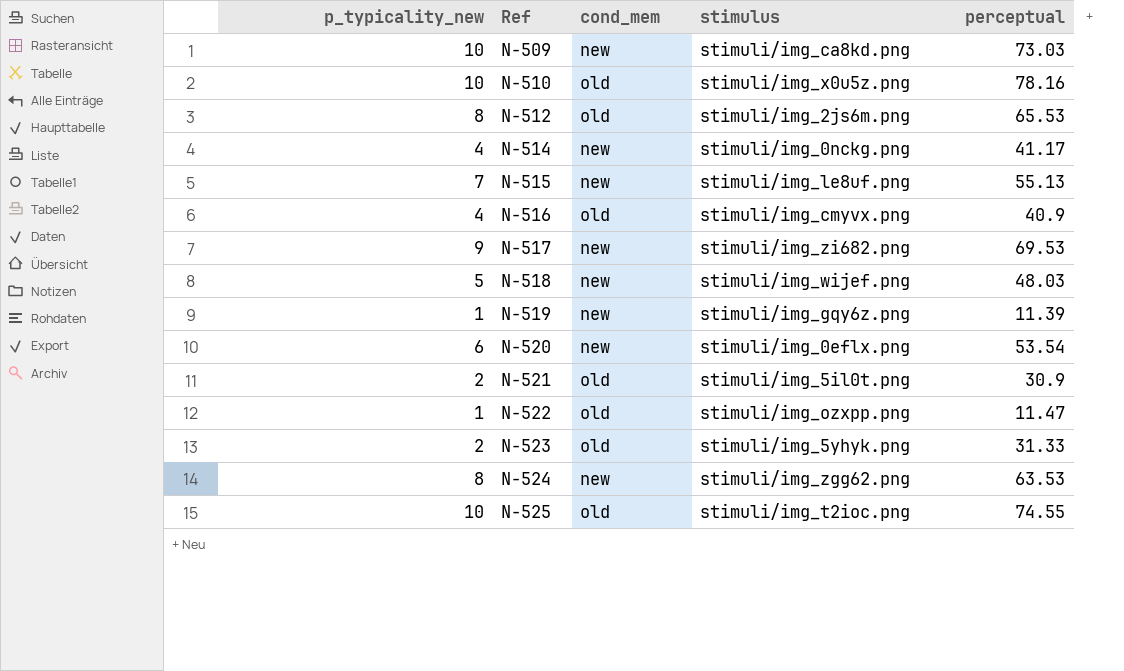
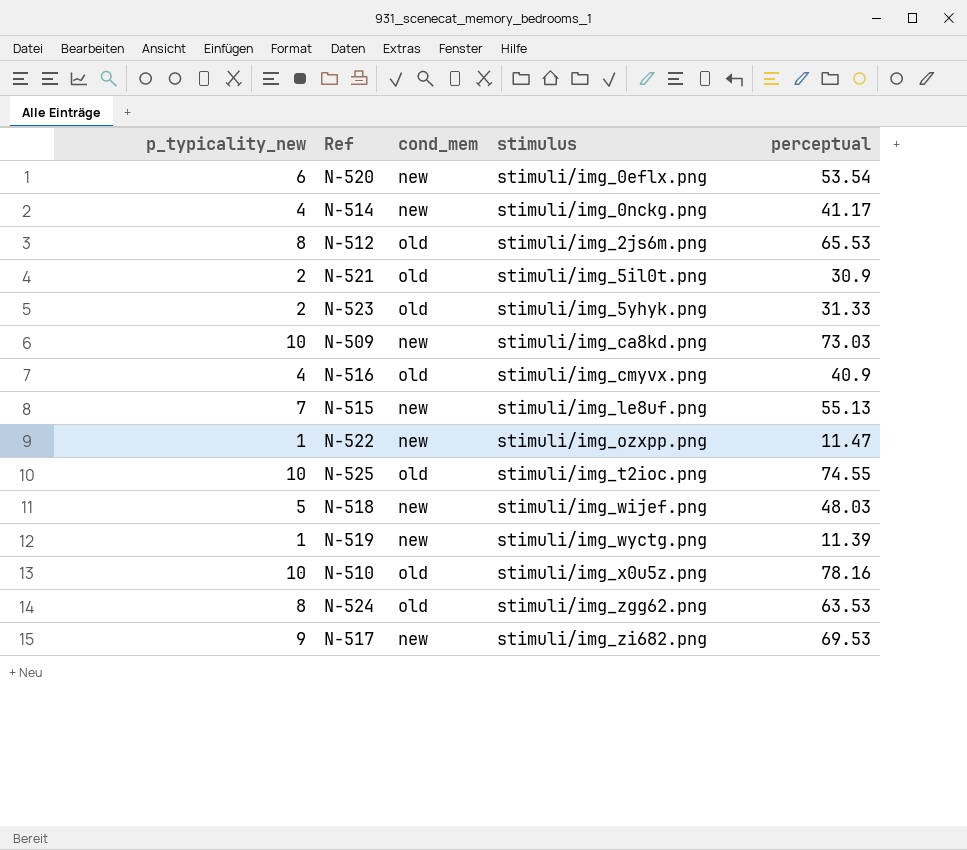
row order: Ref ascending -> stimulus ascending
N-522 | cond_mem: old -> new
N-519 | stimulus: stimuli/img_gqy6z.png -> stimuli/img_wyctg.png
N-524 | cond_mem: new -> old

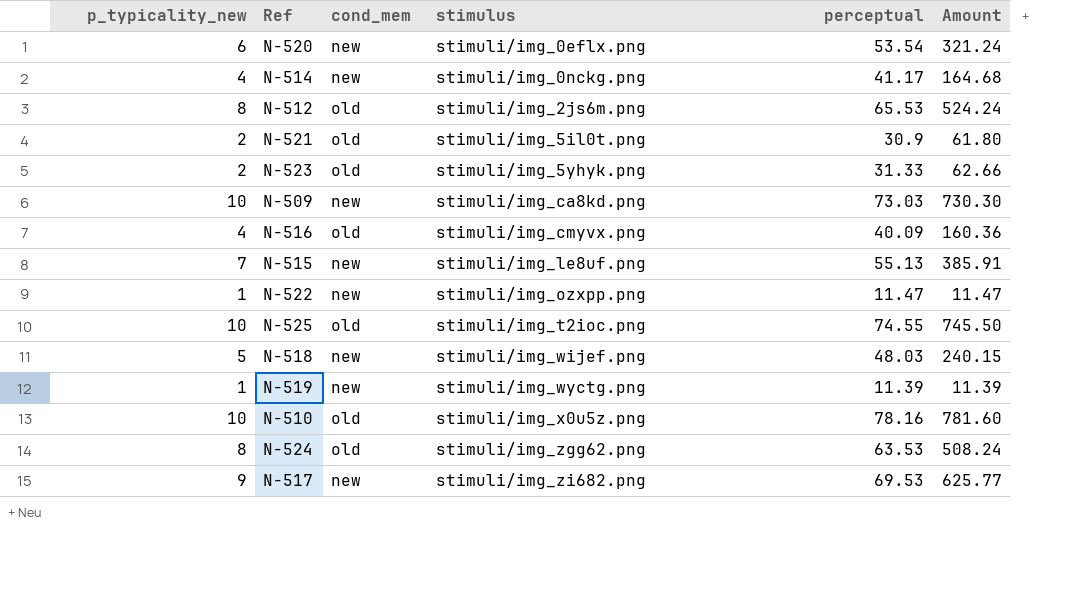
column Amount | formula: none -> [p_typicality_new] * [perceptual]
N-516 | perceptual: 40.9 -> 40.09

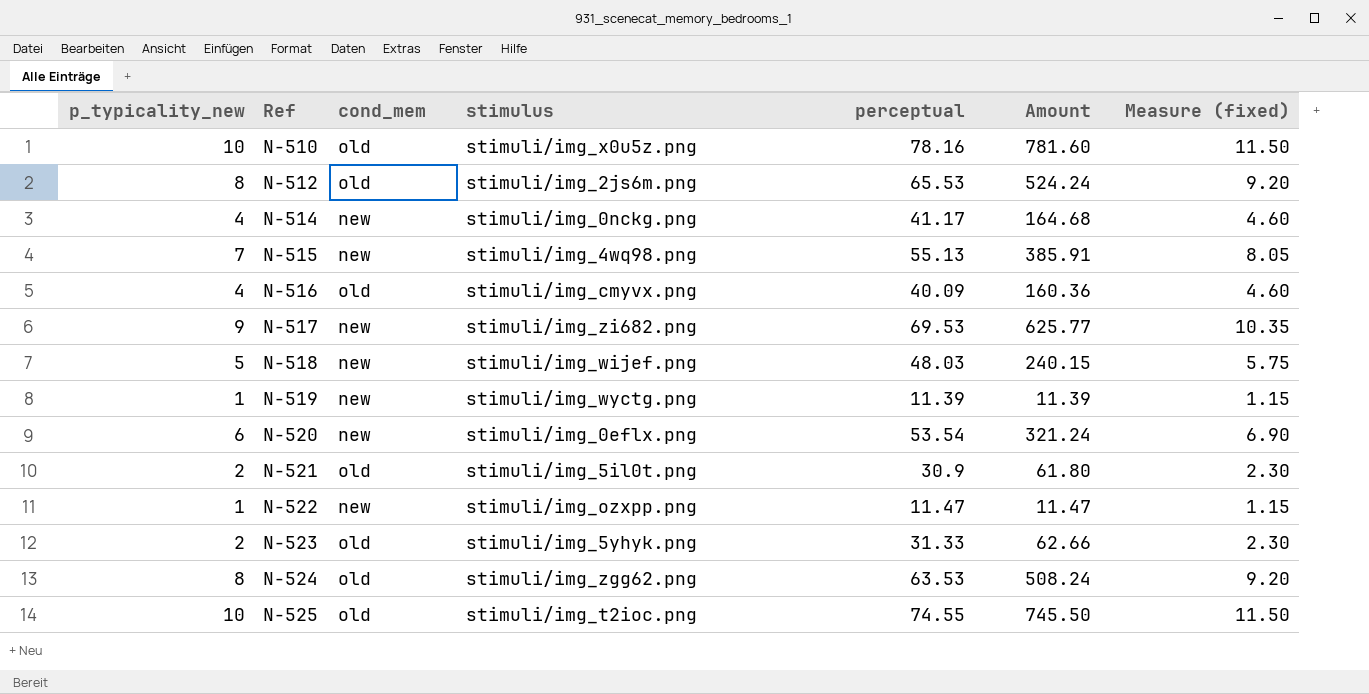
row order: stimulus ascending -> Ref ascending
column Measure (fixed) | formula: none -> [p_typicality_new] * 1.15
row N-509: 10 | new | stimuli/img_ca8kd.png | 73.03 | 730.30 -> none
N-515 | stimulus: stimuli/img_le8uf.png -> stimuli/img_4wq98.png

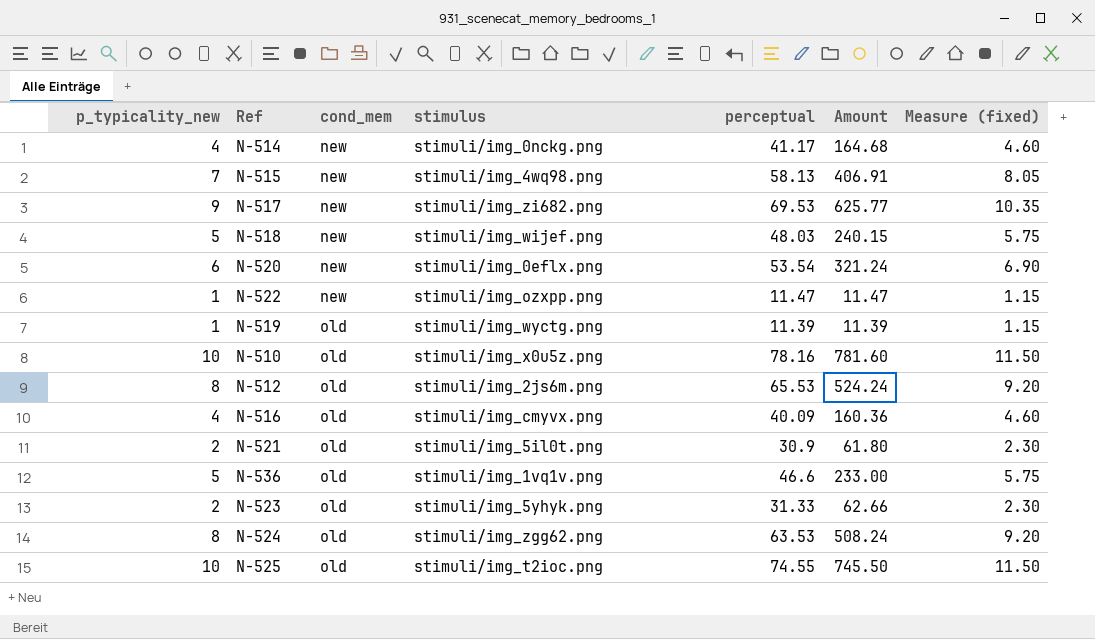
row order: Ref ascending -> cond_mem ascending
N-515 | perceptual: 55.13 -> 58.13
N-515 | Amount: 385.91 -> 406.91
N-519 | cond_mem: new -> old
row N-536: none -> 5 | old | stimuli/img_1vq1v.png | 46.6 | 233.00 | 5.75

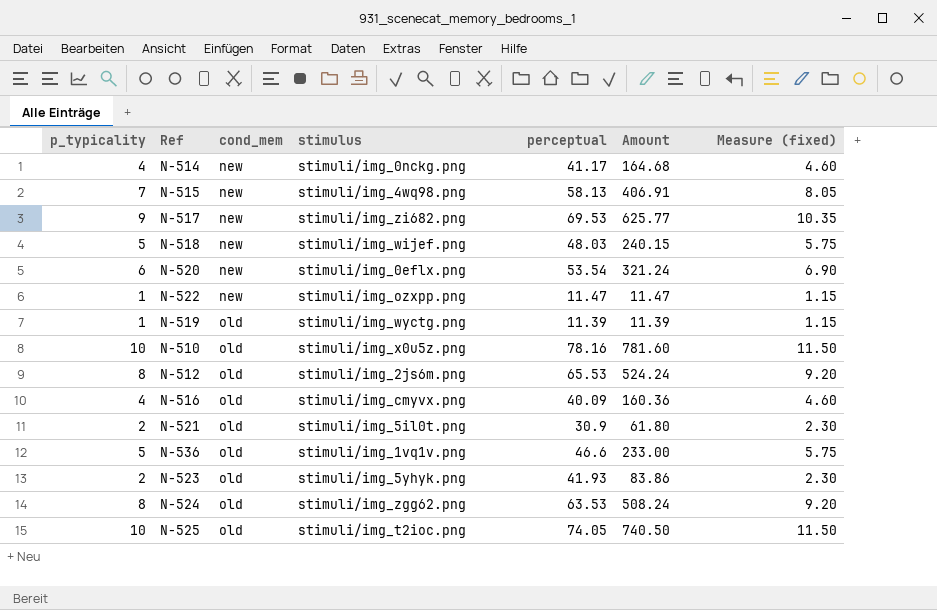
column name: p_typicality_new -> p_typicality
N-523 | perceptual: 31.33 -> 41.93
N-523 | Amount: 62.66 -> 83.86
N-525 | perceptual: 74.55 -> 74.05
N-525 | Amount: 745.50 -> 740.50

